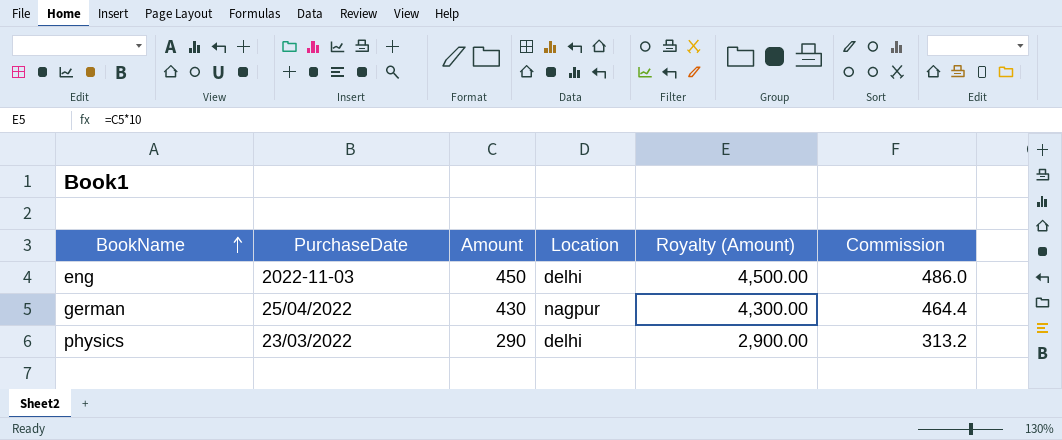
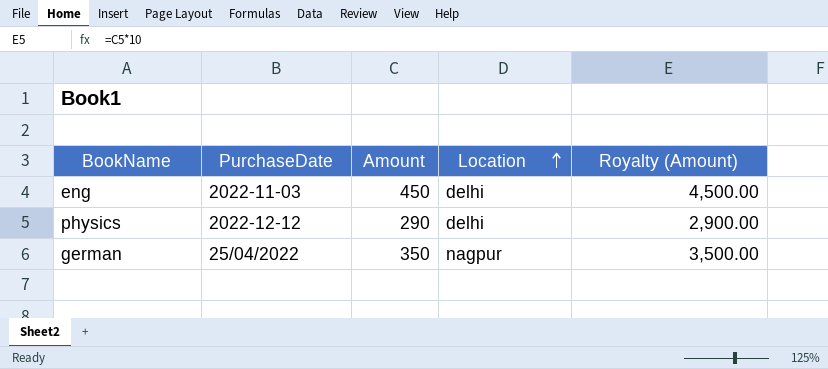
row order: BookName ascending -> Location ascending
column Commission | formula: [Amount] * 1.08 -> none
physics | PurchaseDate: 23/03/2022 -> 2022-12-12
german | Amount: 430 -> 350
german | Royalty (Amount): 4,300.00 -> 3,500.00

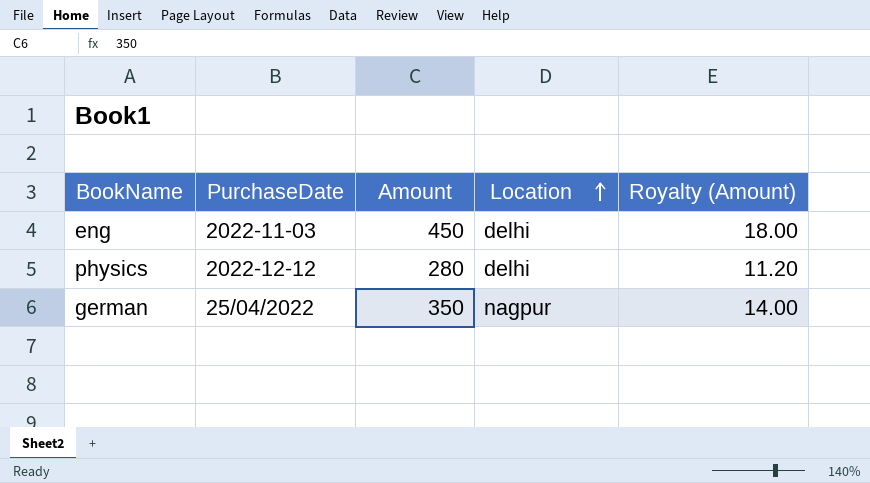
column Royalty (Amount) | formula: [Amount] * 10 -> [Amount] * 0.04
physics | Amount: 290 -> 280

